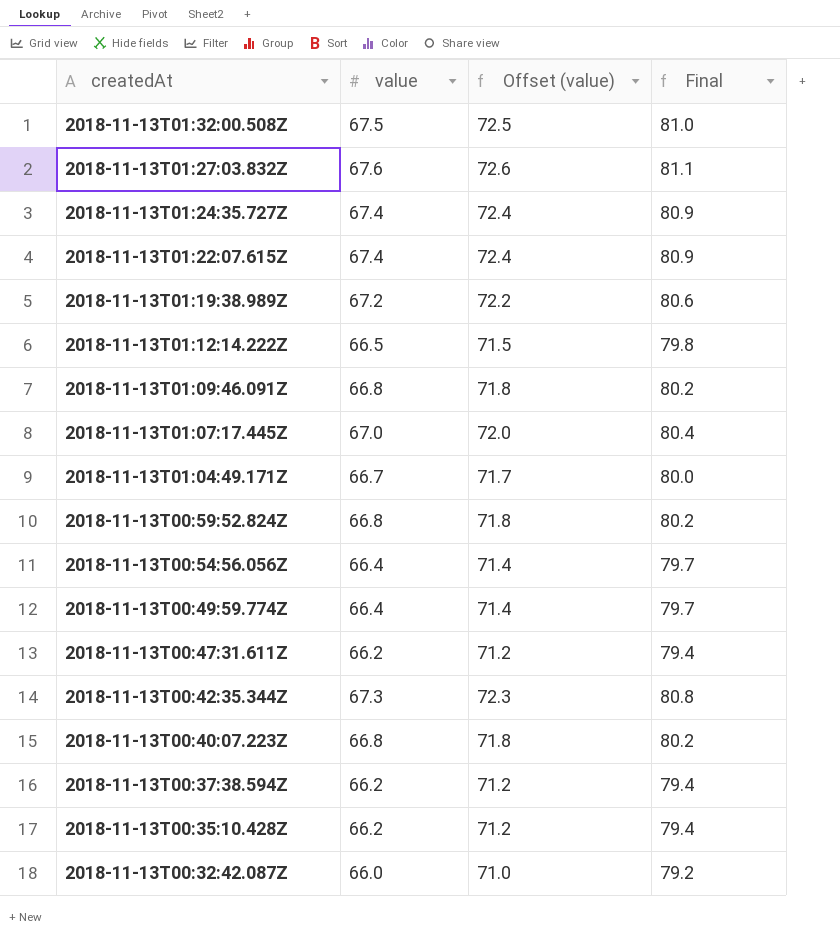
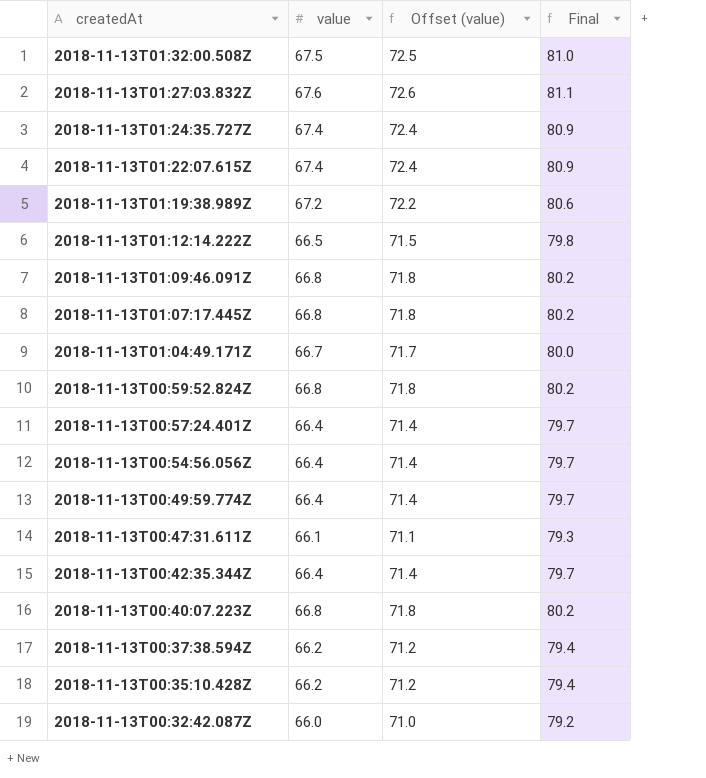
2018-11-13T01:07:17.445Z | value: 67.0 -> 66.8
2018-11-13T01:07:17.445Z | Offset (value): 72.0 -> 71.8
2018-11-13T01:07:17.445Z | Final: 80.4 -> 80.2
row 2018-11-13T00:57:24.401Z: none -> 66.4 | 71.4 | 79.7
2018-11-13T00:47:31.611Z | value: 66.2 -> 66.1
2018-11-13T00:47:31.611Z | Offset (value): 71.2 -> 71.1
2018-11-13T00:47:31.611Z | Final: 79.4 -> 79.3
2018-11-13T00:42:35.344Z | value: 67.3 -> 66.4
2018-11-13T00:42:35.344Z | Offset (value): 72.3 -> 71.4
2018-11-13T00:42:35.344Z | Final: 80.8 -> 79.7

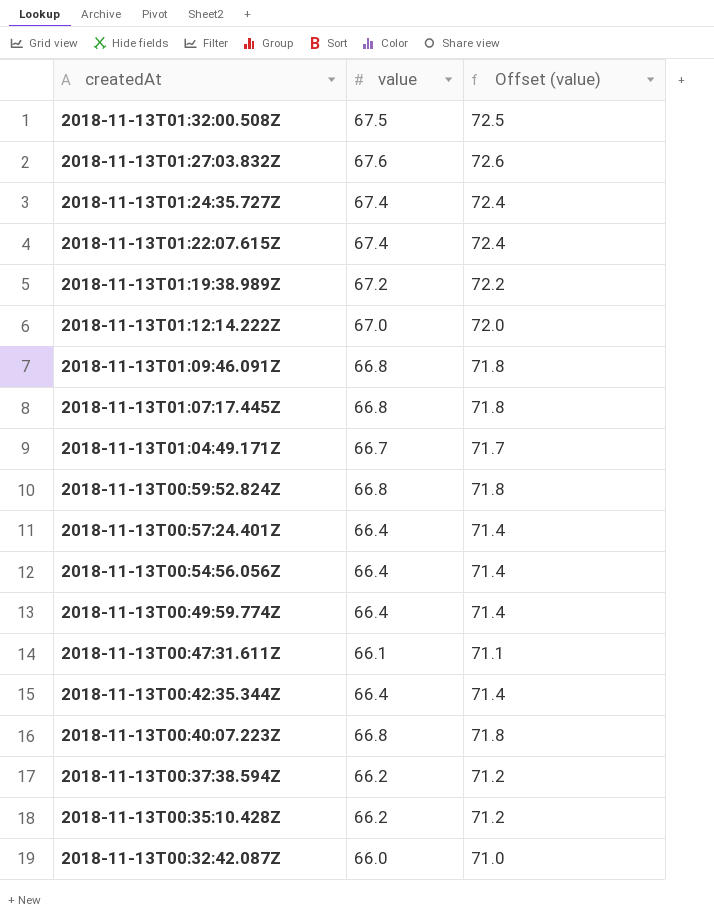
column Final | formula: [value] * 1.2 -> none
2018-11-13T01:12:14.222Z | value: 66.5 -> 67.0
2018-11-13T01:12:14.222Z | Offset (value): 71.5 -> 72.0

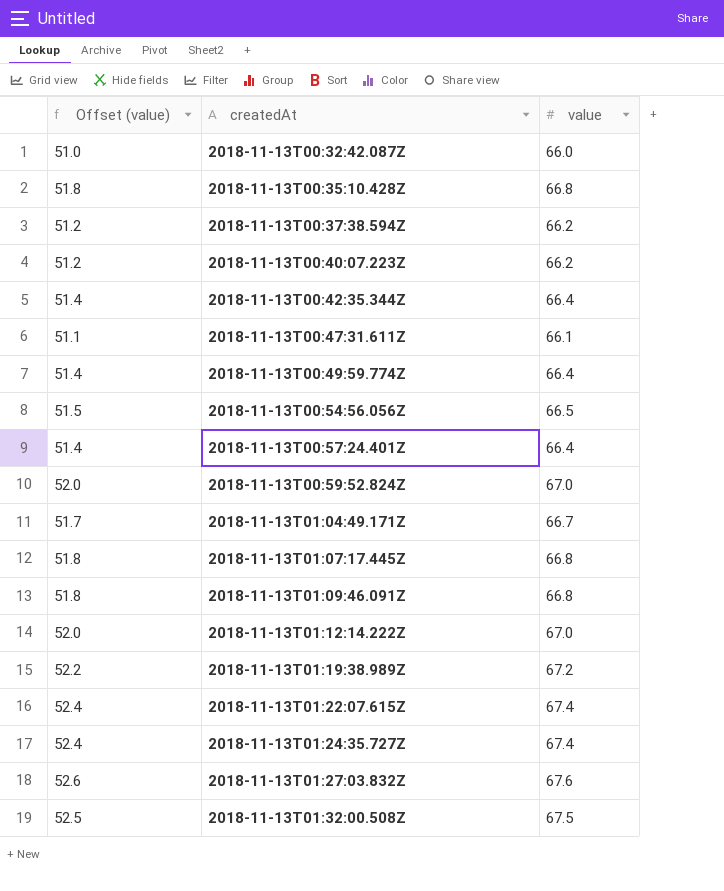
row order: createdAt descending -> createdAt ascending
column Offset (value) | formula: [value] + 5 -> [value] - 15
column Offset (value) | position: 3 -> 1
2018-11-13T00:35:10.428Z | value: 66.2 -> 66.8
2018-11-13T00:40:07.223Z | value: 66.8 -> 66.2
2018-11-13T00:54:56.056Z | value: 66.4 -> 66.5
2018-11-13T00:59:52.824Z | value: 66.8 -> 67.0

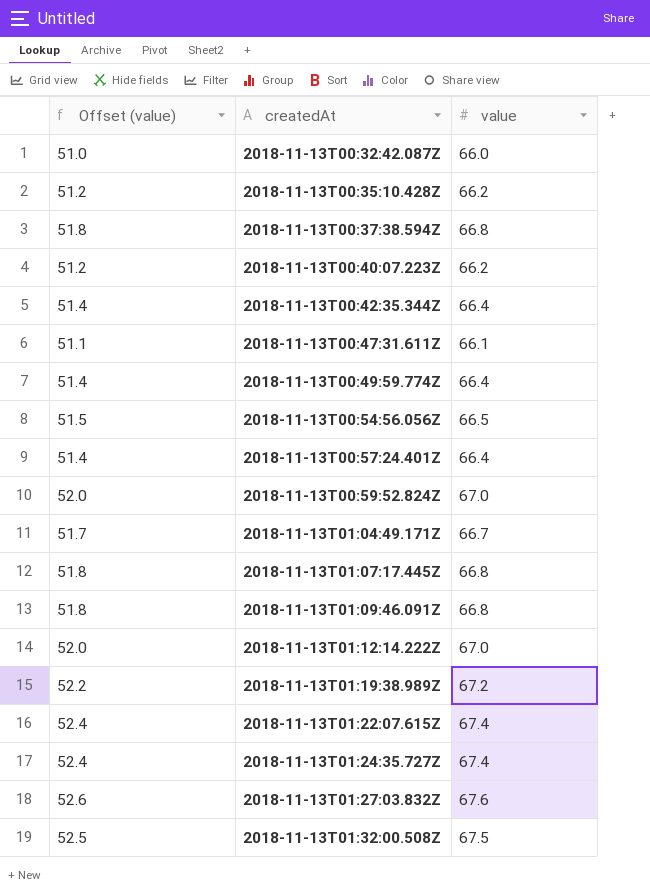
2018-11-13T00:35:10.428Z | Offset (value): 51.8 -> 51.2
2018-11-13T00:35:10.428Z | value: 66.8 -> 66.2
2018-11-13T00:37:38.594Z | Offset (value): 51.2 -> 51.8
2018-11-13T00:37:38.594Z | value: 66.2 -> 66.8

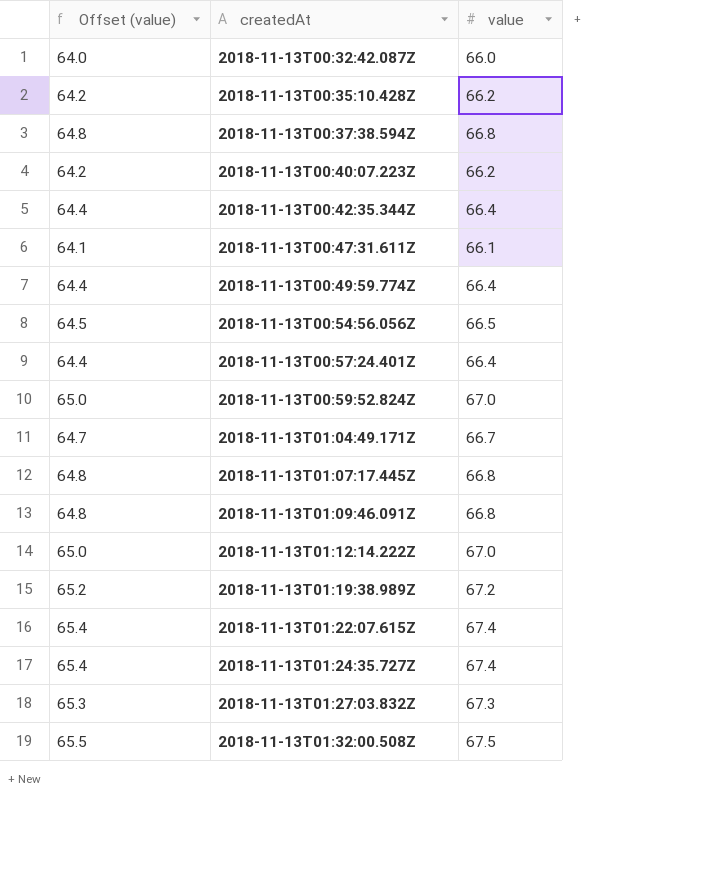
column Offset (value) | formula: [value] - 15 -> [value] - 2
2018-11-13T01:27:03.832Z | value: 67.6 -> 67.3

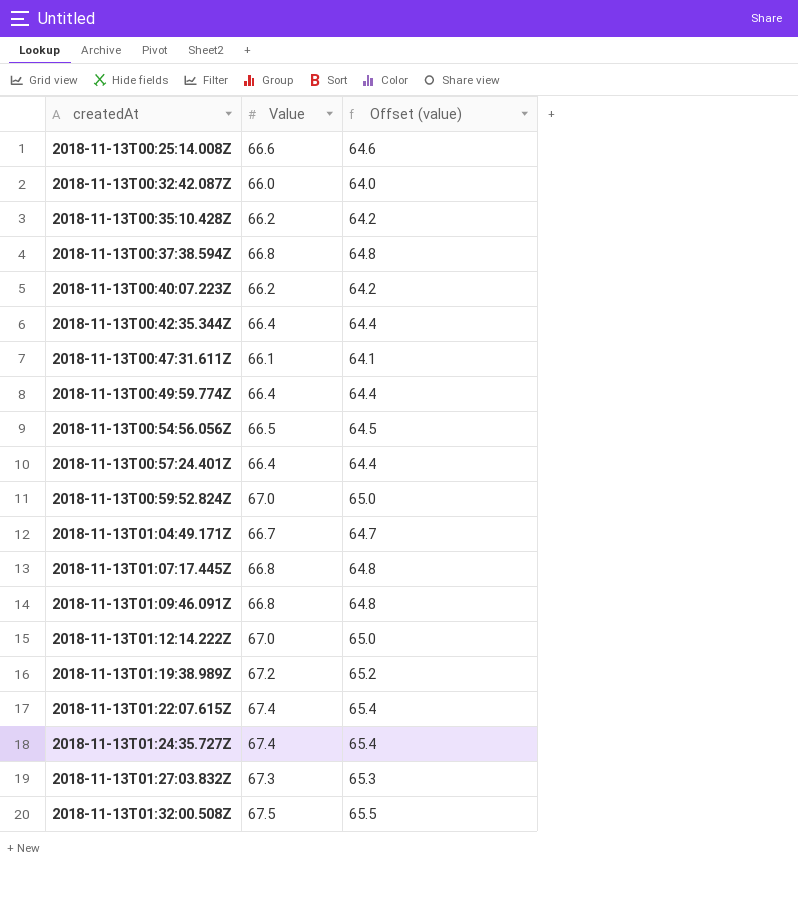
column name: value -> Value
column Offset (value) | position: 1 -> 3
row 2018-11-13T00:25:14.008Z: none -> 66.6 | 64.6

